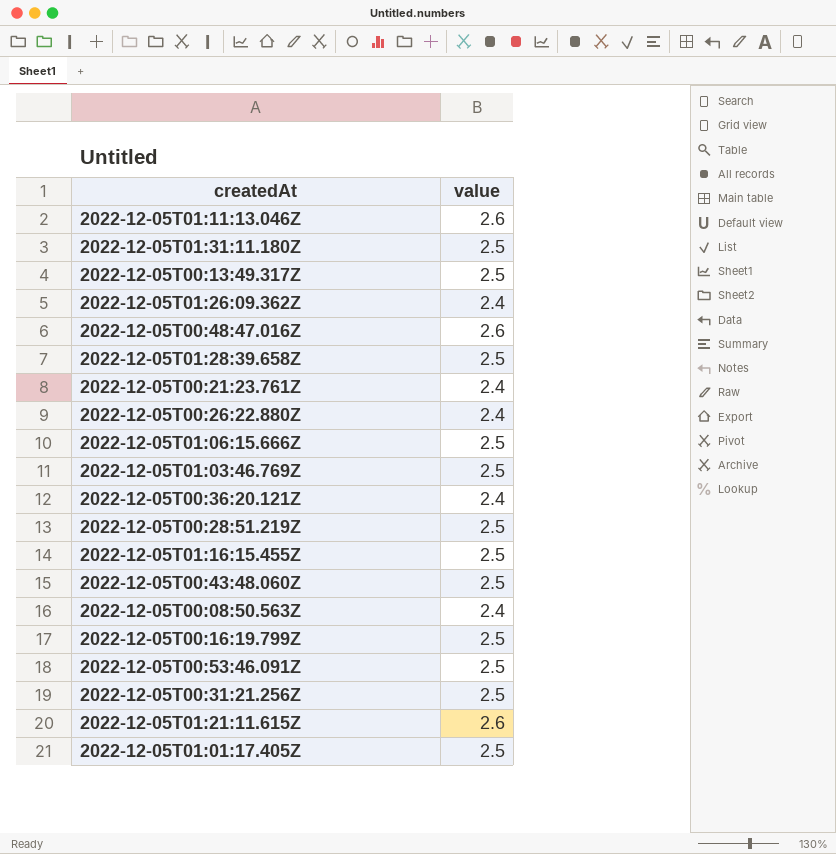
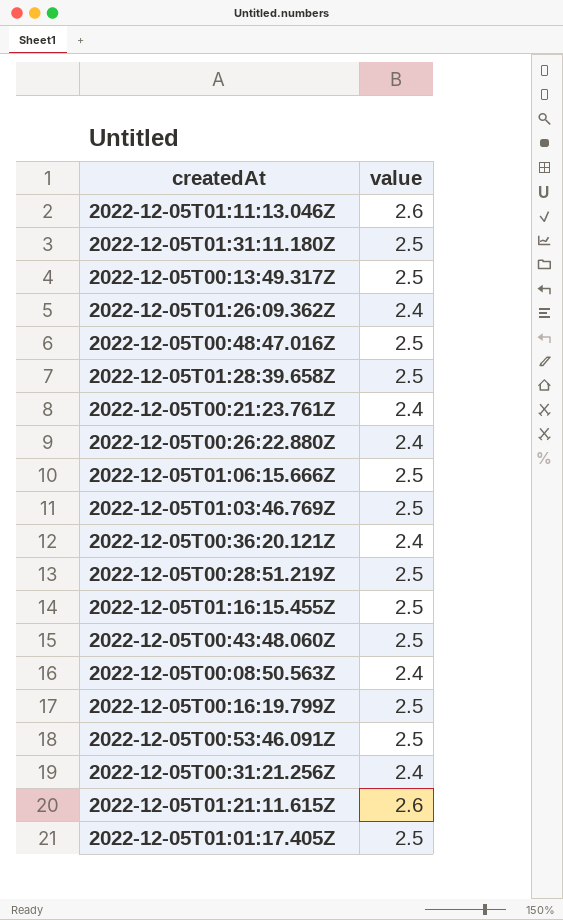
2022-12-05T00:48:47.016Z | value: 2.6 -> 2.5
2022-12-05T00:31:21.256Z | value: 2.5 -> 2.4

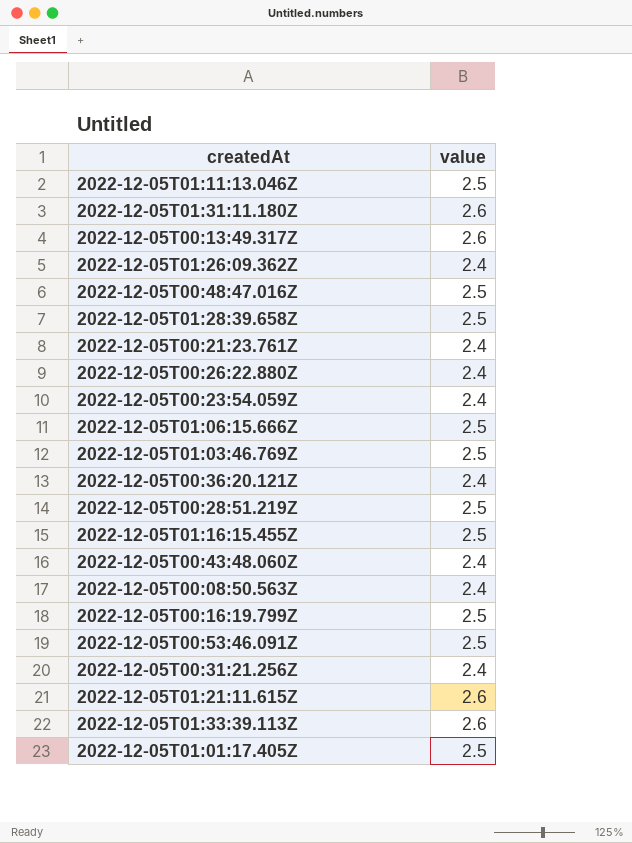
2022-12-05T01:11:13.046Z | value: 2.6 -> 2.5
2022-12-05T01:31:11.180Z | value: 2.5 -> 2.6
2022-12-05T00:13:49.317Z | value: 2.5 -> 2.6
row 2022-12-05T00:23:54.059Z: none -> 2.4
2022-12-05T00:43:48.060Z | value: 2.5 -> 2.4
row 2022-12-05T01:33:39.113Z: none -> 2.6

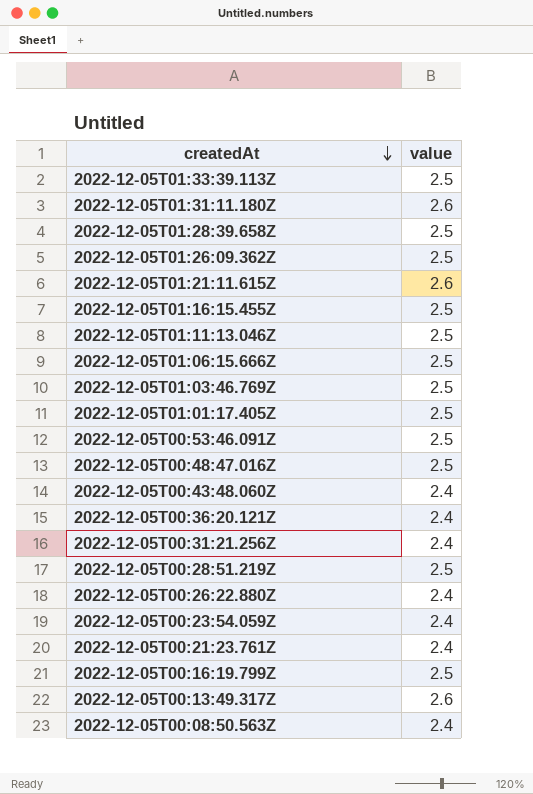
row order: none -> createdAt descending
2022-12-05T01:33:39.113Z | value: 2.6 -> 2.5
2022-12-05T01:26:09.362Z | value: 2.4 -> 2.5

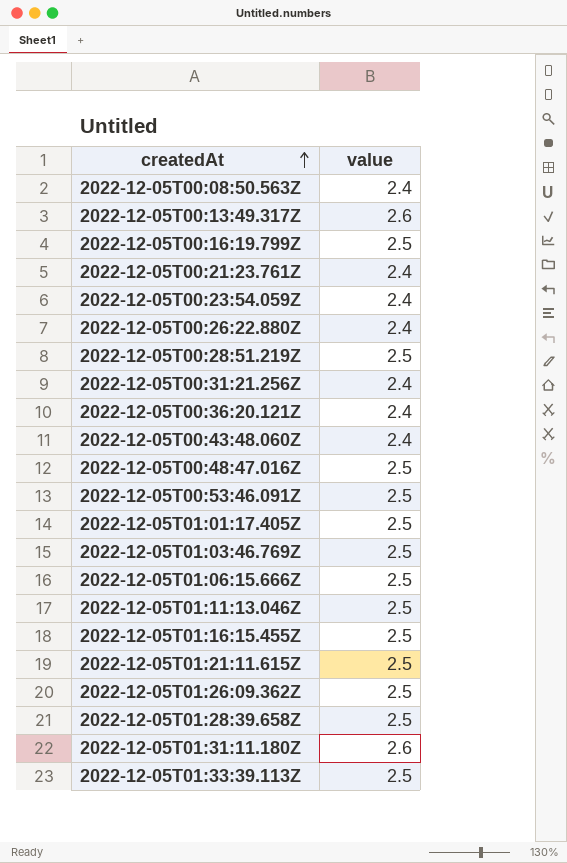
row order: createdAt descending -> createdAt ascending
2022-12-05T01:21:11.615Z | value: 2.6 -> 2.5

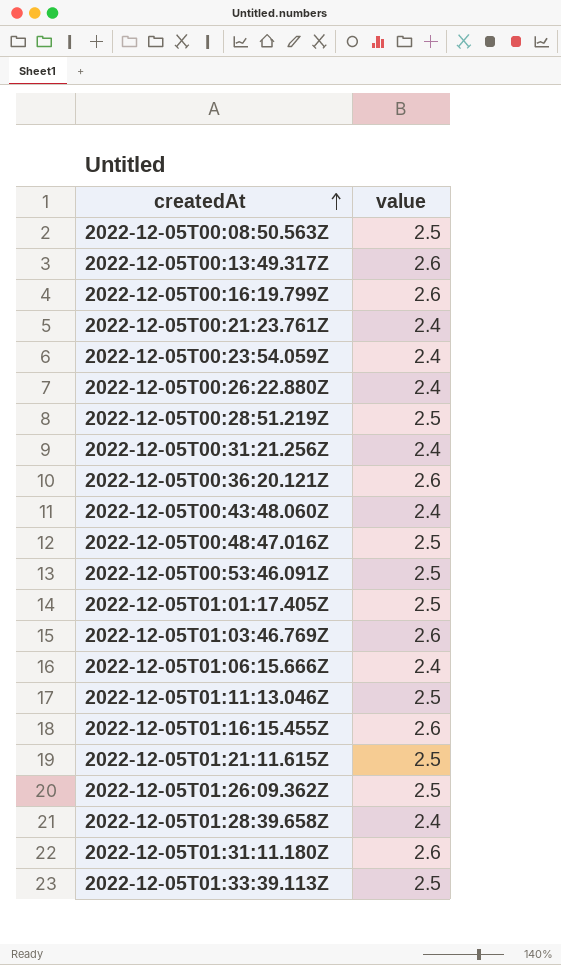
2022-12-05T00:08:50.563Z | value: 2.4 -> 2.5
2022-12-05T00:16:19.799Z | value: 2.5 -> 2.6
2022-12-05T00:36:20.121Z | value: 2.4 -> 2.6
2022-12-05T01:03:46.769Z | value: 2.5 -> 2.6
2022-12-05T01:06:15.666Z | value: 2.5 -> 2.4
2022-12-05T01:16:15.455Z | value: 2.5 -> 2.6
2022-12-05T01:28:39.658Z | value: 2.5 -> 2.4

